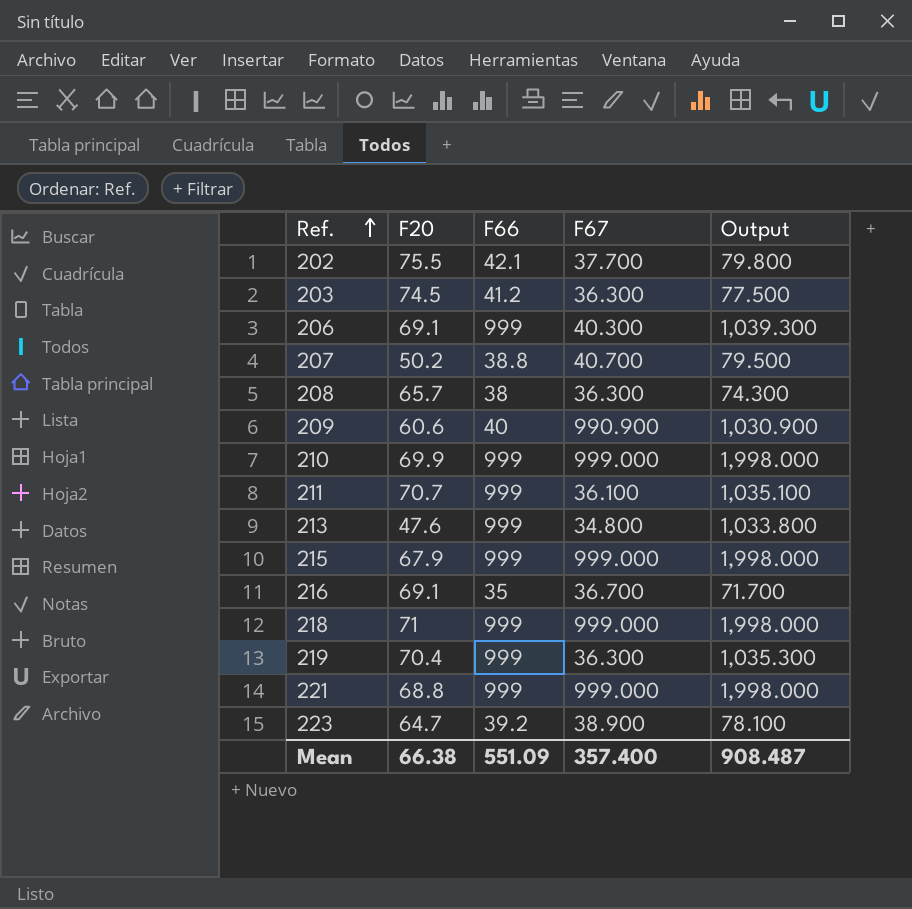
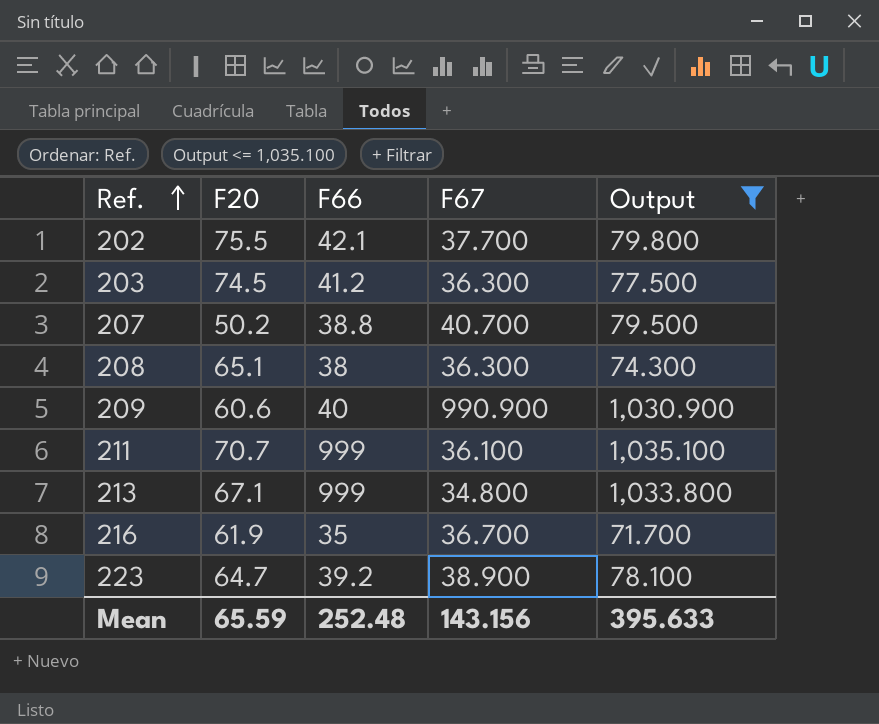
filter: none -> Output <= 1,035.100
208 | F20: 65.7 -> 65.1
213 | F20: 47.6 -> 67.1
216 | F20: 69.1 -> 61.9
Mean | F20: 66.38 -> 65.59
Mean | F66: 551.09 -> 252.48
Mean | F67: 357.400 -> 143.156
Mean | Output: 908.487 -> 395.633

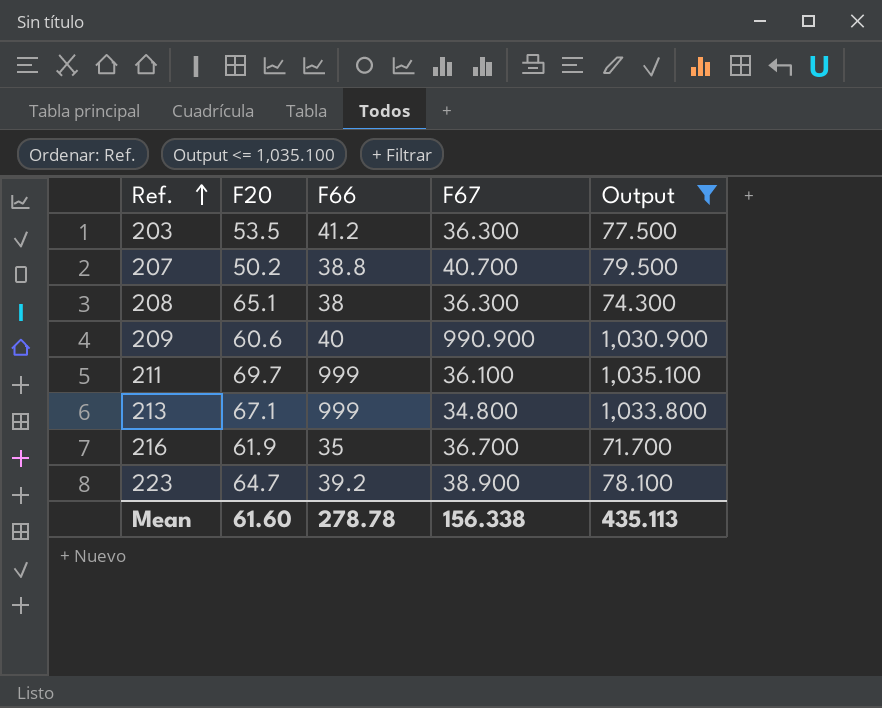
row 202: 75.5 | 42.1 | 37.700 | 79.800 -> none
203 | F20: 74.5 -> 53.5
211 | F20: 70.7 -> 69.7
Mean | F20: 65.59 -> 61.60
Mean | F66: 252.48 -> 278.78
Mean | F67: 143.156 -> 156.338
Mean | Output: 395.633 -> 435.113

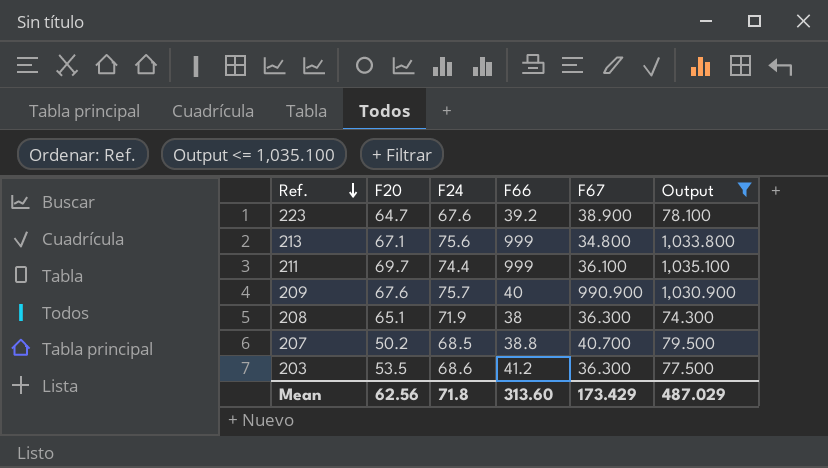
row order: Ref. ascending -> Ref. descending
column F24 | position: none -> 3
row 216: 61.9 | 35 | 36.700 | 71.700 -> none
209 | F20: 60.6 -> 67.6
Mean | F20: 61.60 -> 62.56
Mean | F66: 278.78 -> 313.60
Mean | F67: 156.338 -> 173.429
Mean | Output: 435.113 -> 487.029

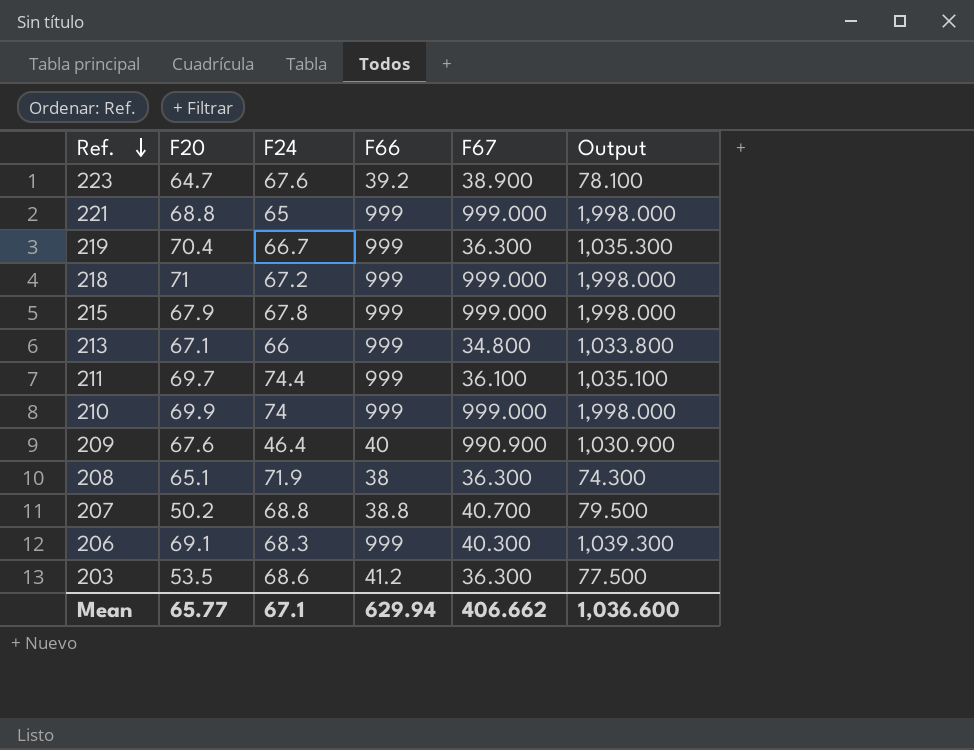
filter: Output <= 1,035.100 -> none
213 | F24: 75.6 -> 66
209 | F24: 75.7 -> 46.4
207 | F24: 68.5 -> 68.8
Mean | F20: 62.56 -> 65.77
Mean | F24: 71.8 -> 67.1
Mean | F66: 313.60 -> 629.94
Mean | F67: 173.429 -> 406.662
Mean | Output: 487.029 -> 1,036.600

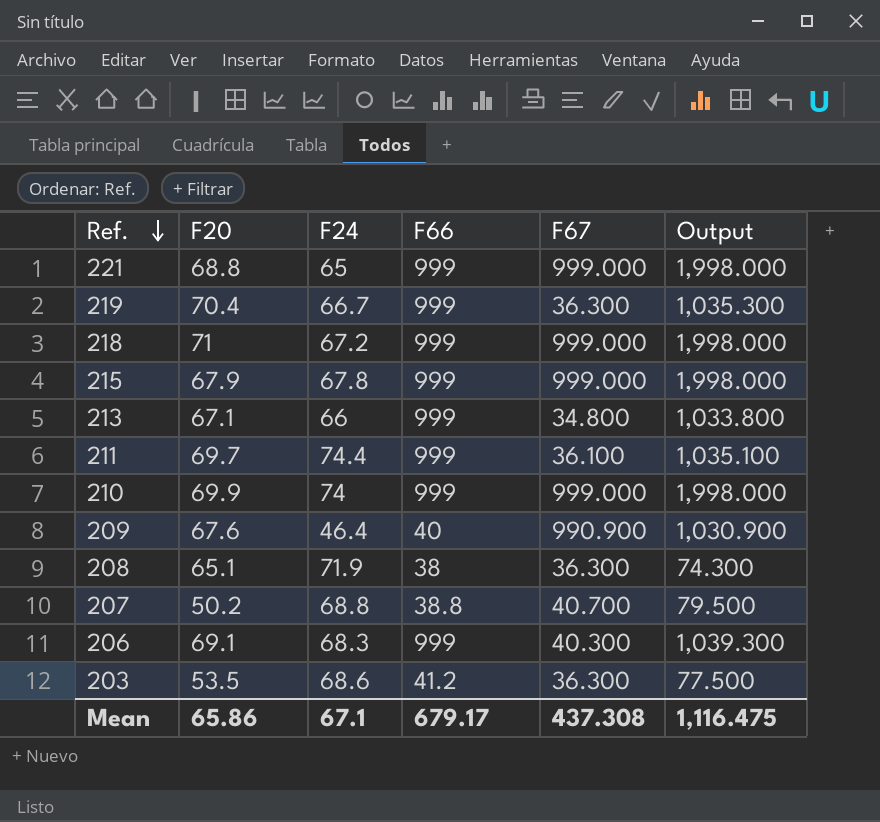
row 223: 64.7 | 67.6 | 39.2 | 38.900 | 78.100 -> none
Mean | F20: 65.77 -> 65.86
Mean | F66: 629.94 -> 679.17
Mean | F67: 406.662 -> 437.308
Mean | Output: 1,036.600 -> 1,116.475

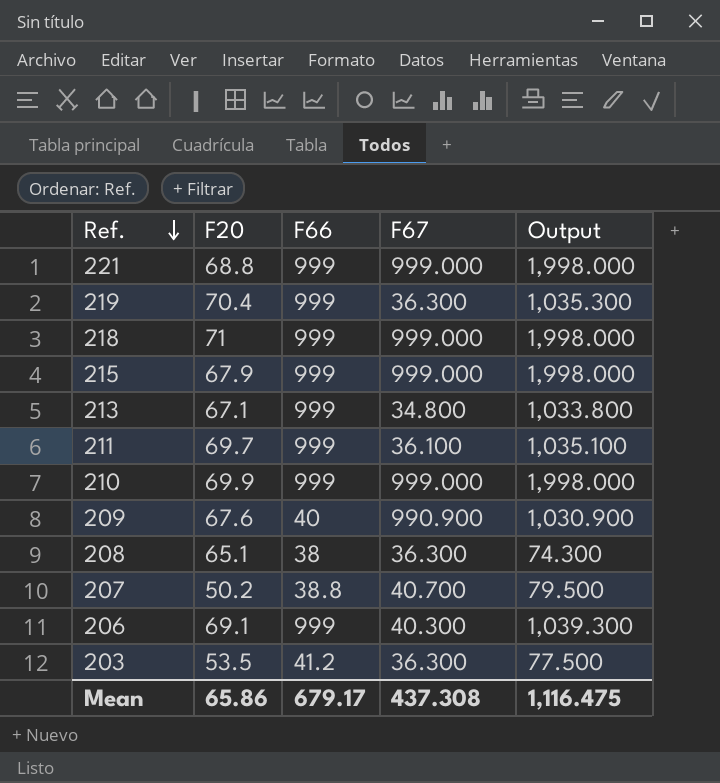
column F24 | position: 3 -> none

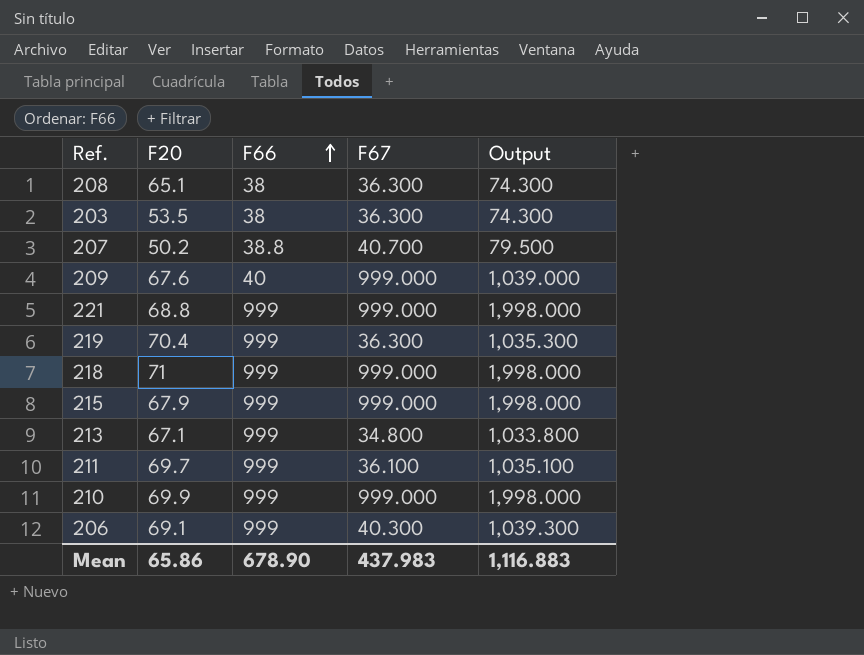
row order: Ref. descending -> F66 ascending
203 | F66: 41.2 -> 38
203 | Output: 77.500 -> 74.300
209 | F67: 990.900 -> 999.000
209 | Output: 1,030.900 -> 1,039.000
Mean | F66: 679.17 -> 678.90
Mean | F67: 437.308 -> 437.983
Mean | Output: 1,116.475 -> 1,116.883

